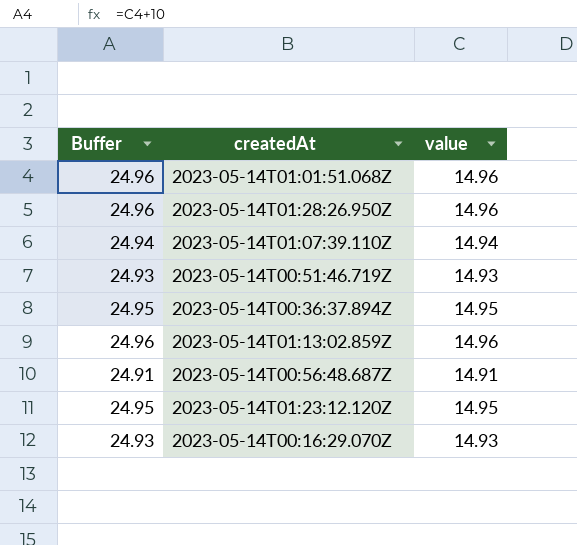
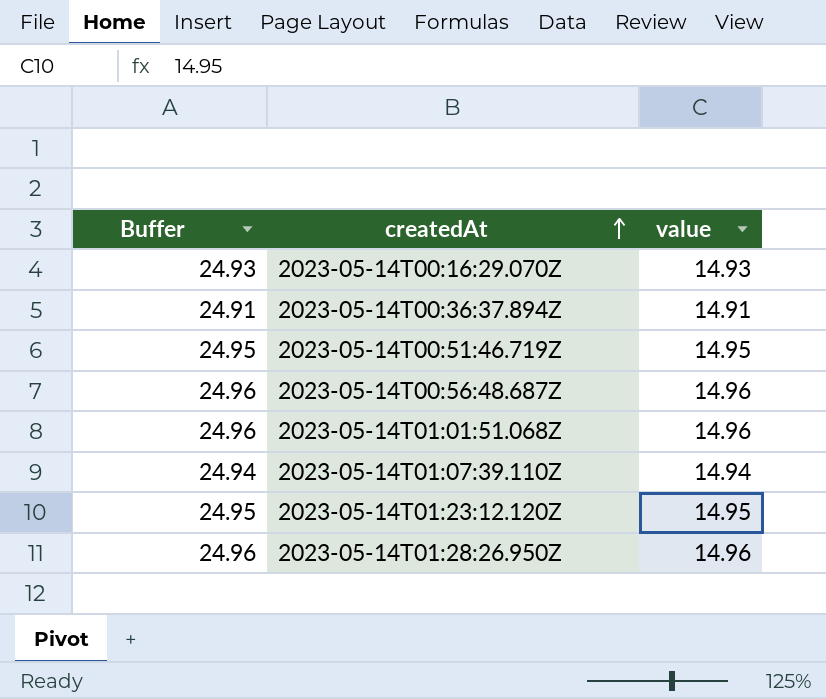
row order: none -> createdAt ascending
row 2023-05-14T01:13:02.859Z: 24.96 | 14.96 -> none
2023-05-14T00:36:37.894Z | Buffer: 24.95 -> 24.91
2023-05-14T00:36:37.894Z | value: 14.95 -> 14.91
2023-05-14T00:51:46.719Z | Buffer: 24.93 -> 24.95
2023-05-14T00:51:46.719Z | value: 14.93 -> 14.95
2023-05-14T00:56:48.687Z | Buffer: 24.91 -> 24.96
2023-05-14T00:56:48.687Z | value: 14.91 -> 14.96

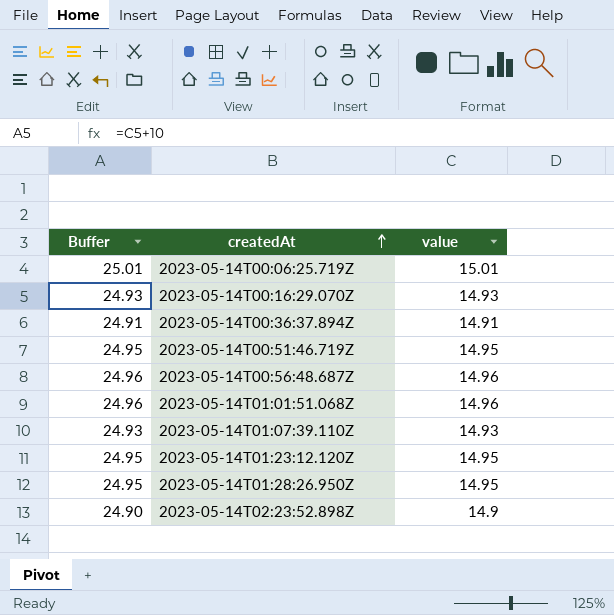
row 2023-05-14T00:06:25.719Z: none -> 25.01 | 15.01
2023-05-14T01:07:39.110Z | Buffer: 24.94 -> 24.93
2023-05-14T01:07:39.110Z | value: 14.94 -> 14.93
2023-05-14T01:28:26.950Z | Buffer: 24.96 -> 24.95
2023-05-14T01:28:26.950Z | value: 14.96 -> 14.95
row 2023-05-14T02:23:52.898Z: none -> 24.90 | 14.9

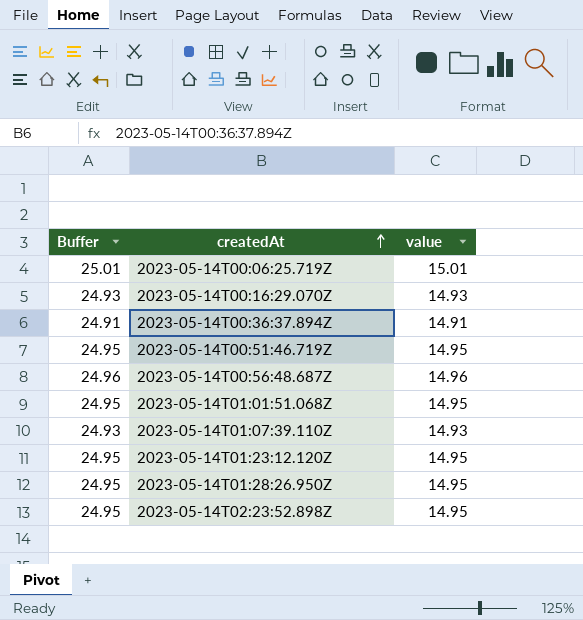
2023-05-14T01:01:51.068Z | Buffer: 24.96 -> 24.95
2023-05-14T01:01:51.068Z | value: 14.96 -> 14.95
2023-05-14T02:23:52.898Z | Buffer: 24.90 -> 24.95
2023-05-14T02:23:52.898Z | value: 14.9 -> 14.95

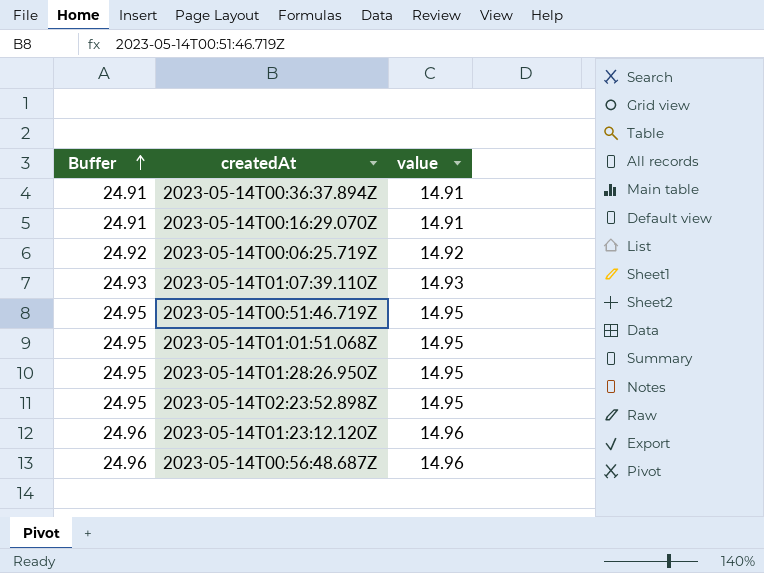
row order: createdAt ascending -> Buffer ascending
2023-05-14T00:16:29.070Z | Buffer: 24.93 -> 24.91
2023-05-14T00:16:29.070Z | value: 14.93 -> 14.91
2023-05-14T00:06:25.719Z | Buffer: 25.01 -> 24.92
2023-05-14T00:06:25.719Z | value: 15.01 -> 14.92
2023-05-14T01:23:12.120Z | Buffer: 24.95 -> 24.96
2023-05-14T01:23:12.120Z | value: 14.95 -> 14.96

